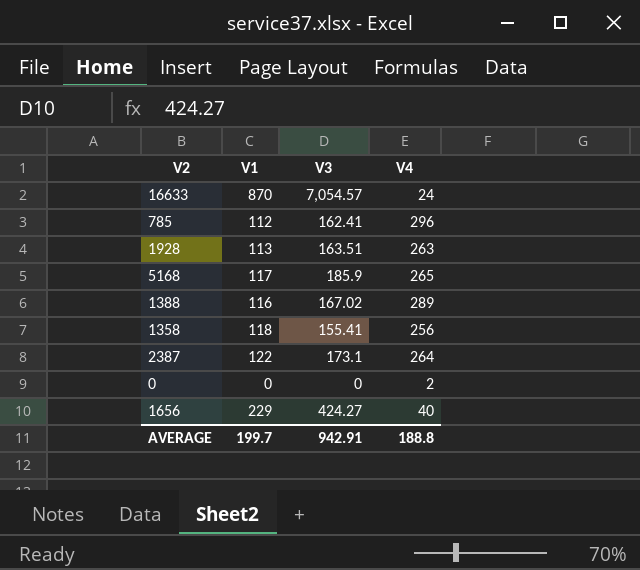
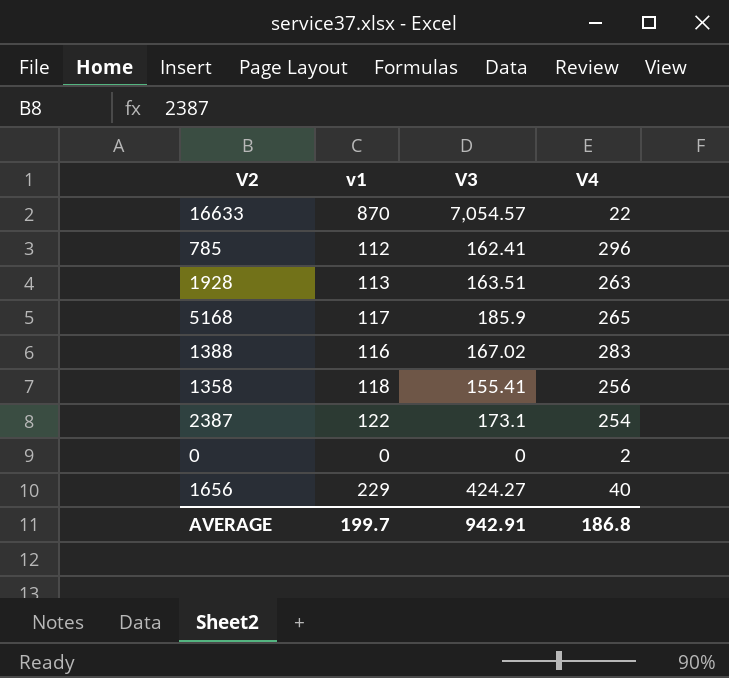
column name: V1 -> v1
16633 | V4: 24 -> 22
1388 | V4: 289 -> 283
2387 | V4: 264 -> 254
AVERAGE | V4: 188.8 -> 186.8

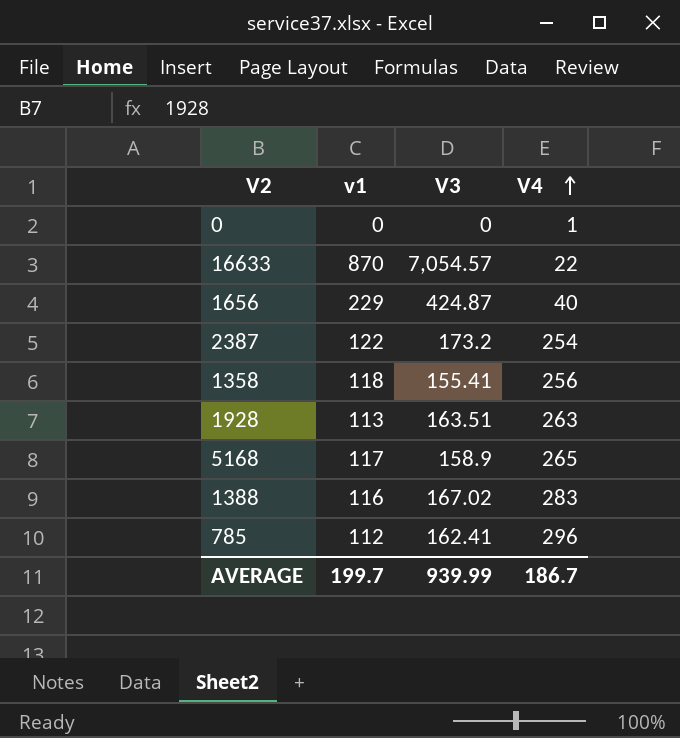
row order: none -> V4 ascending
0 | V4: 2 -> 1
1656 | V3: 424.27 -> 424.87
2387 | V3: 173.1 -> 173.2
5168 | V3: 185.9 -> 158.9
AVERAGE | V3: 942.91 -> 939.99
AVERAGE | V4: 186.8 -> 186.7

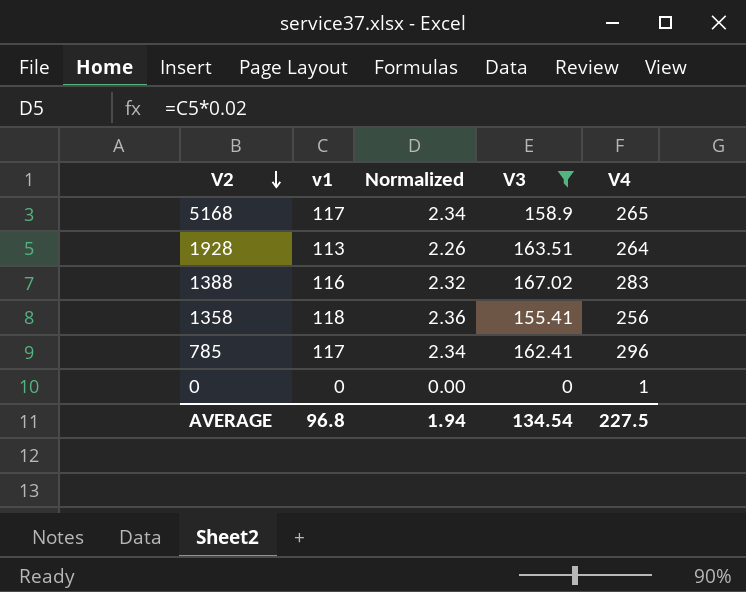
filter: none -> V3 <= 167.02
row order: V4 ascending -> V2 descending
column Normalized | formula: none -> [v1] * 0.02
1928 | V4: 263 -> 264
785 | v1: 112 -> 117
AVERAGE | v1: 199.7 -> 96.8
AVERAGE | V3: 939.99 -> 134.54
AVERAGE | V4: 186.7 -> 227.5

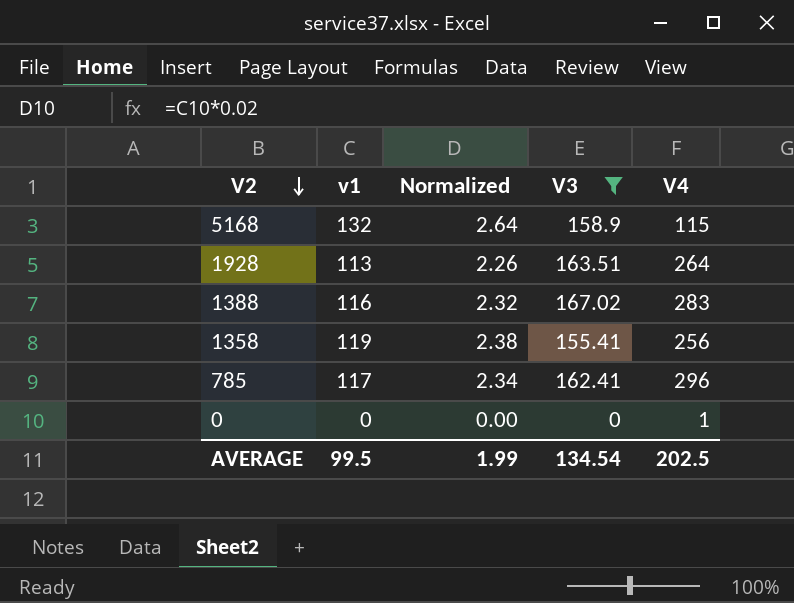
5168 | v1: 117 -> 132
5168 | Normalized: 2.34 -> 2.64
5168 | V4: 265 -> 115
1358 | v1: 118 -> 119
1358 | Normalized: 2.36 -> 2.38
AVERAGE | v1: 96.8 -> 99.5
AVERAGE | Normalized: 1.94 -> 1.99
AVERAGE | V4: 227.5 -> 202.5

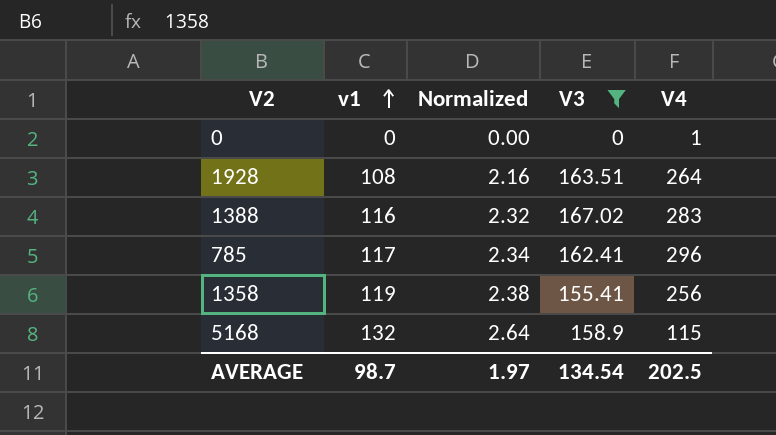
row order: V2 descending -> v1 ascending
1928 | v1: 113 -> 108
1928 | Normalized: 2.26 -> 2.16
AVERAGE | v1: 99.5 -> 98.7
AVERAGE | Normalized: 1.99 -> 1.97

